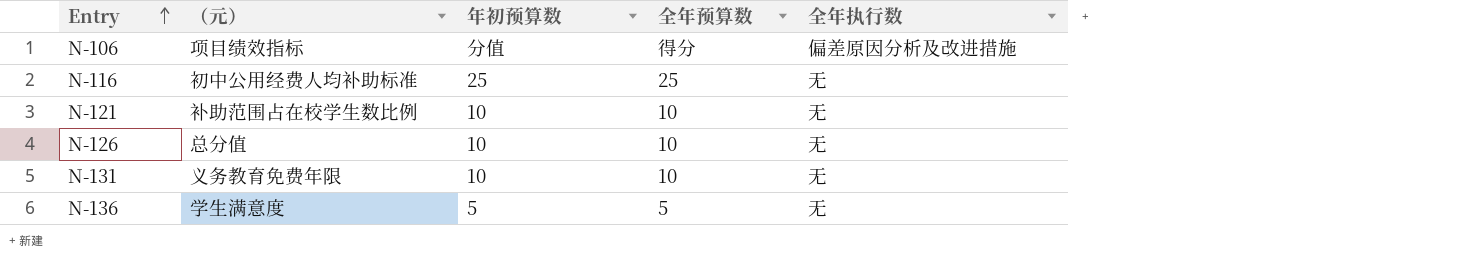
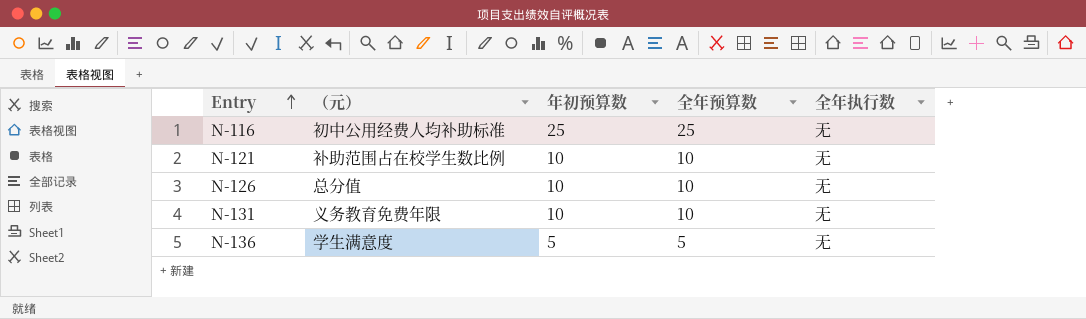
row N-106: 项目绩效指标 | 分值 | 得分 | 偏差原因分析及改进措施 -> none

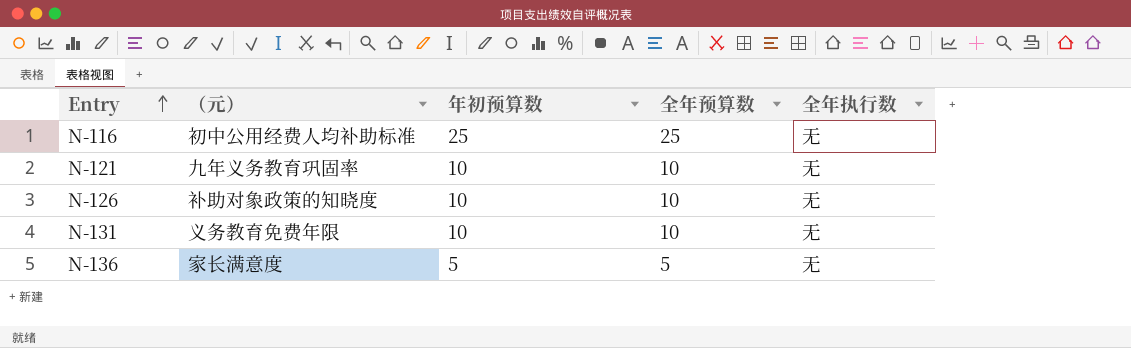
N-121 | （元）: 补助范围占在校学生数比例 -> 九年义务教育巩固率
N-126 | （元）: 总分值 -> 补助对象政策的知晓度
N-136 | （元）: 学生满意度 -> 家长满意度

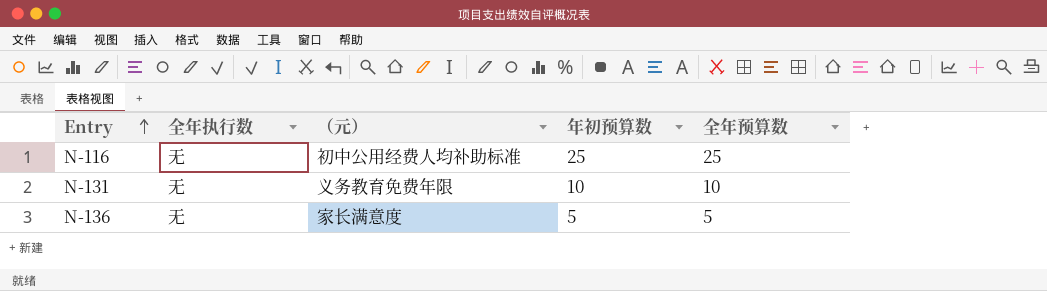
column 全年执行数 | position: 5 -> 2
row N-121: 九年义务教育巩固率 | 10 | 10 | 无 -> none
row N-126: 补助对象政策的知晓度 | 10 | 10 | 无 -> none

